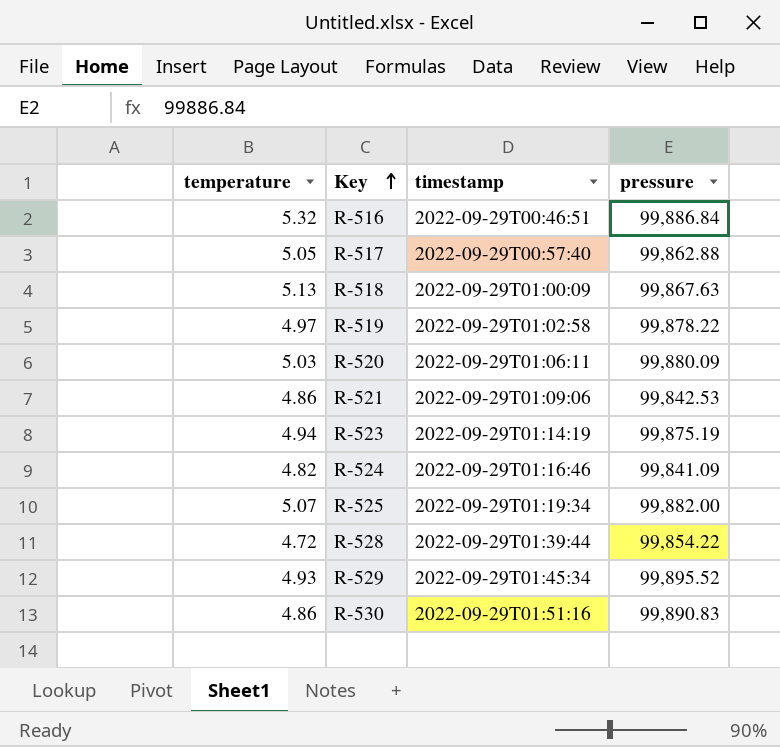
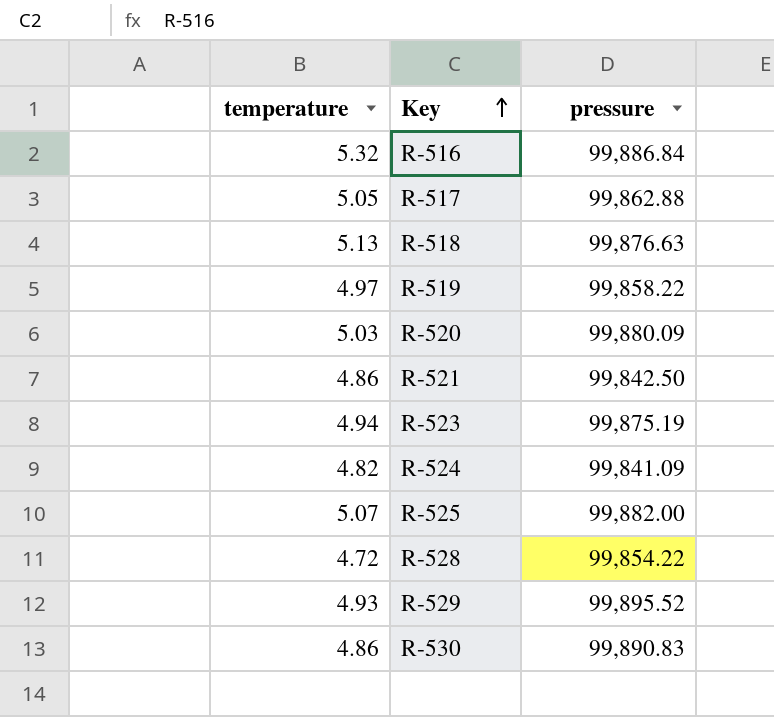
column timestamp | position: 3 -> none
R-518 | pressure: 99,867.63 -> 99,876.63
R-519 | pressure: 99,878.22 -> 99,858.22
R-521 | pressure: 99,842.53 -> 99,842.50

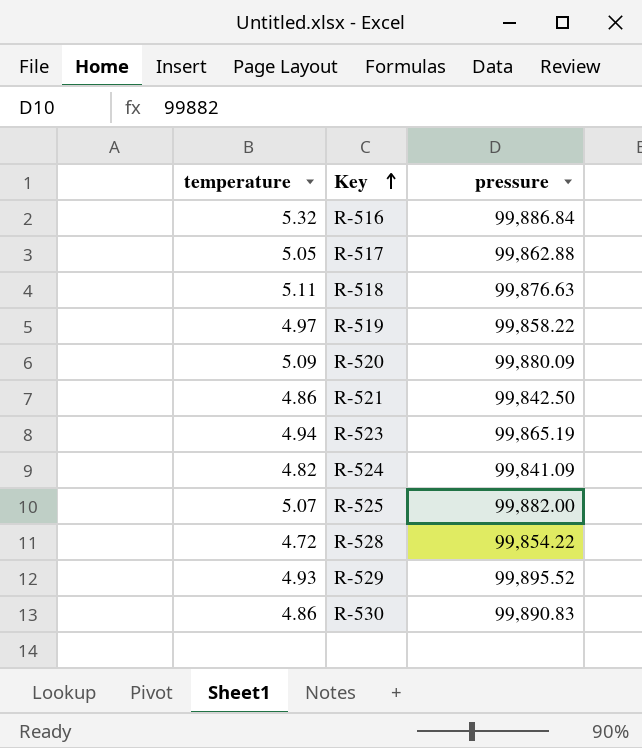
R-518 | temperature: 5.13 -> 5.11
R-520 | temperature: 5.03 -> 5.09
R-523 | pressure: 99,875.19 -> 99,865.19

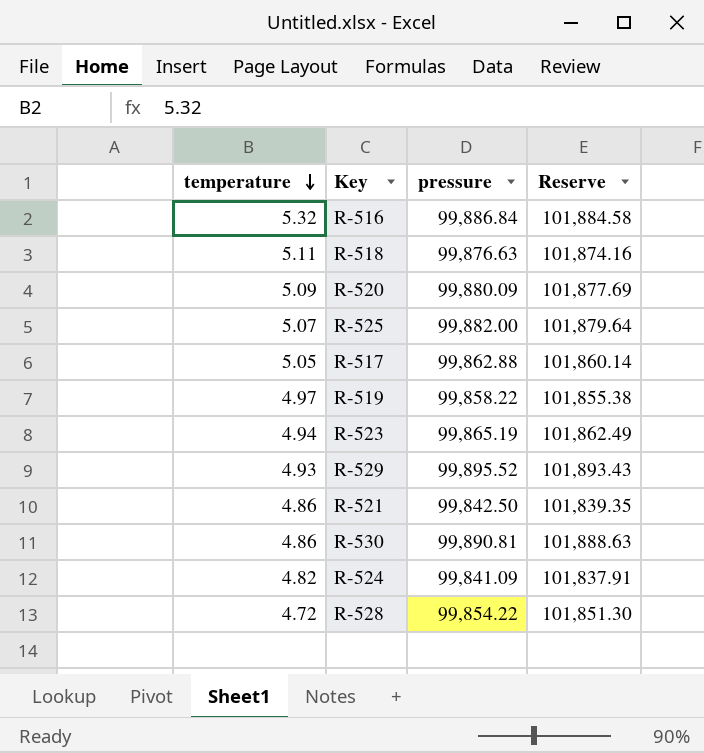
row order: Key ascending -> temperature descending
column Reserve | formula: none -> [pressure] * 1.02
R-530 | pressure: 99,890.83 -> 99,890.81

